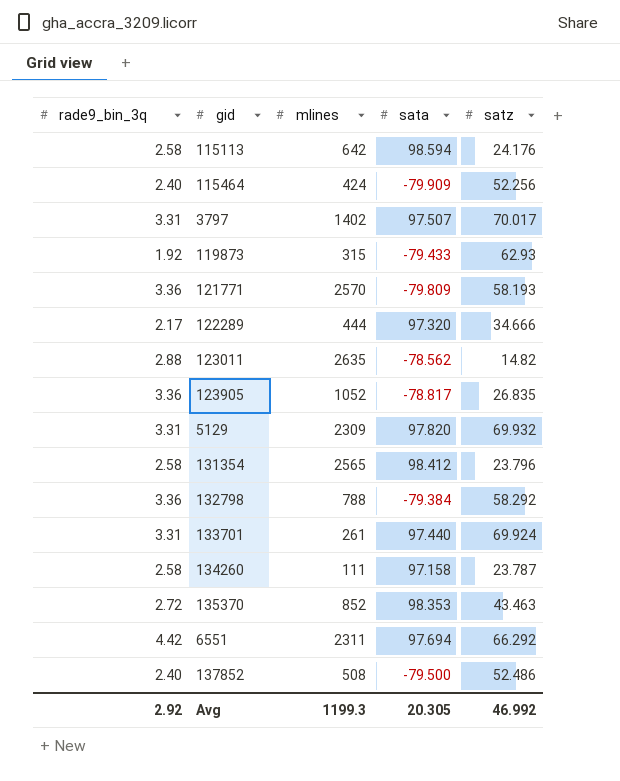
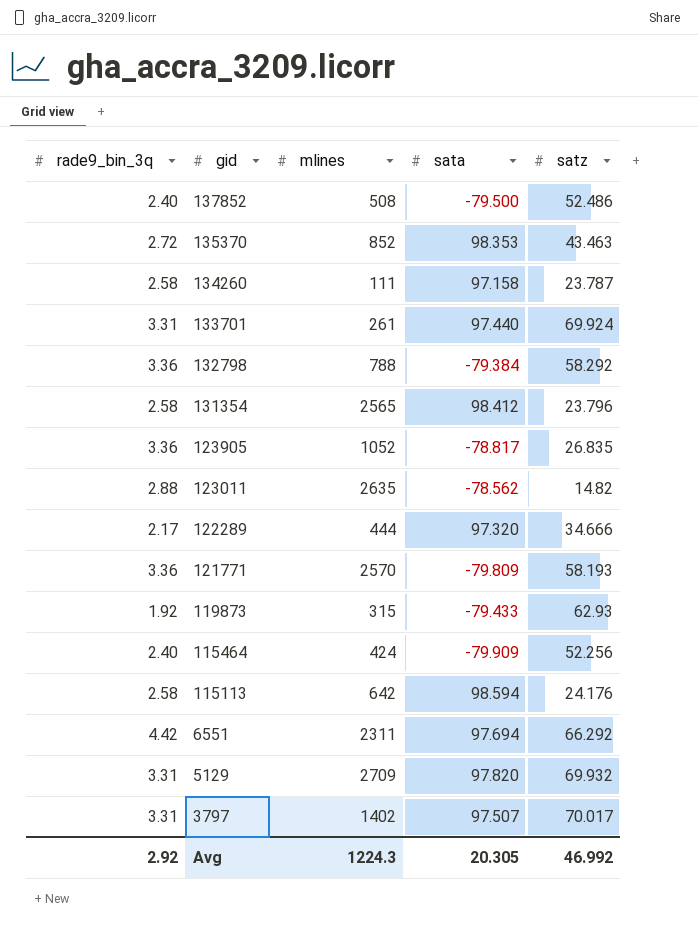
row order: none -> gid descending
5129 | mlines: 2309 -> 2709
Avg | mlines: 1199.3 -> 1224.3

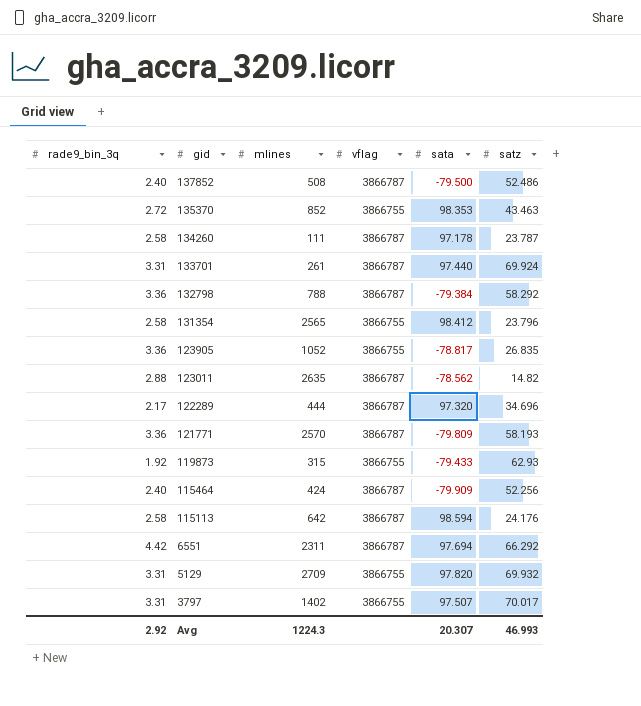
column vflag | position: none -> 4
134260 | sata: 97.158 -> 97.178
122289 | satz: 34.666 -> 34.696
Avg | sata: 20.305 -> 20.307
Avg | satz: 46.992 -> 46.993

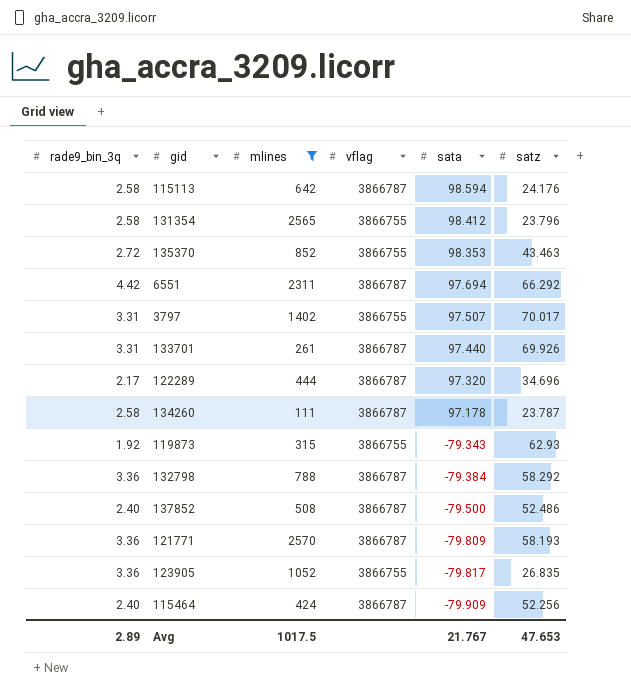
filter: none -> mlines <= 2570
row order: gid descending -> sata descending
133701 | satz: 69.924 -> 69.926
119873 | sata: -79.433 -> -79.343
123905 | sata: -78.817 -> -79.817
Avg | rade9_bin_3q: 2.92 -> 2.89
Avg | mlines: 1224.3 -> 1017.5
Avg | sata: 20.307 -> 21.767
Avg | satz: 46.993 -> 47.653

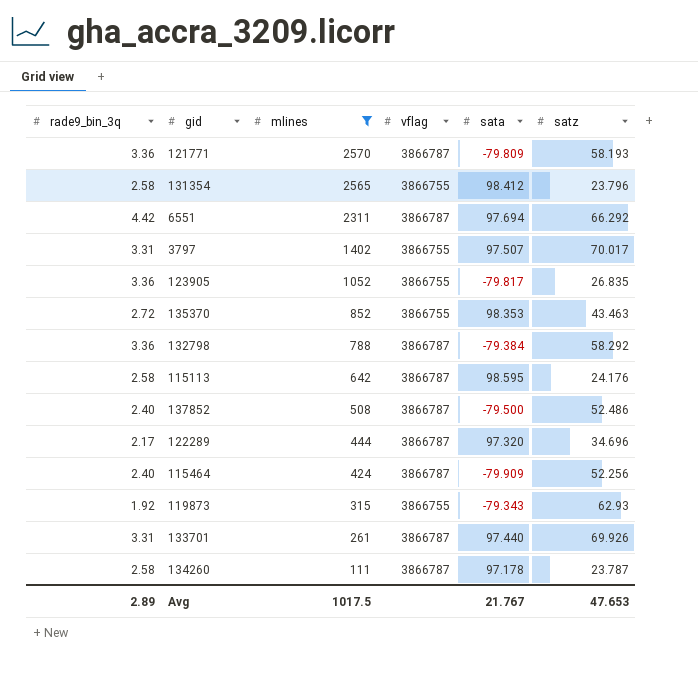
row order: sata descending -> mlines descending
115113 | sata: 98.594 -> 98.595

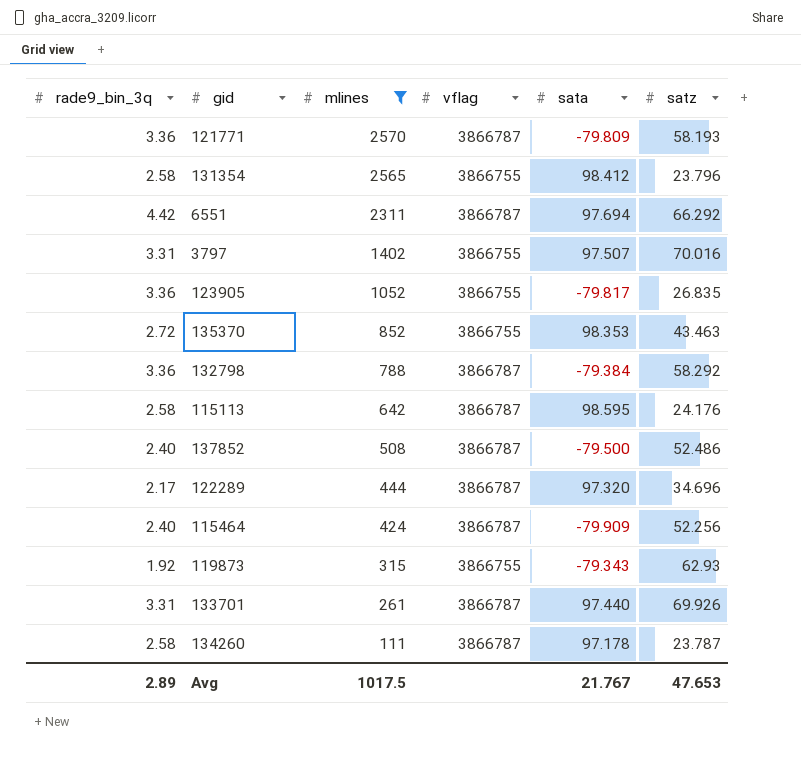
3797 | satz: 70.017 -> 70.016

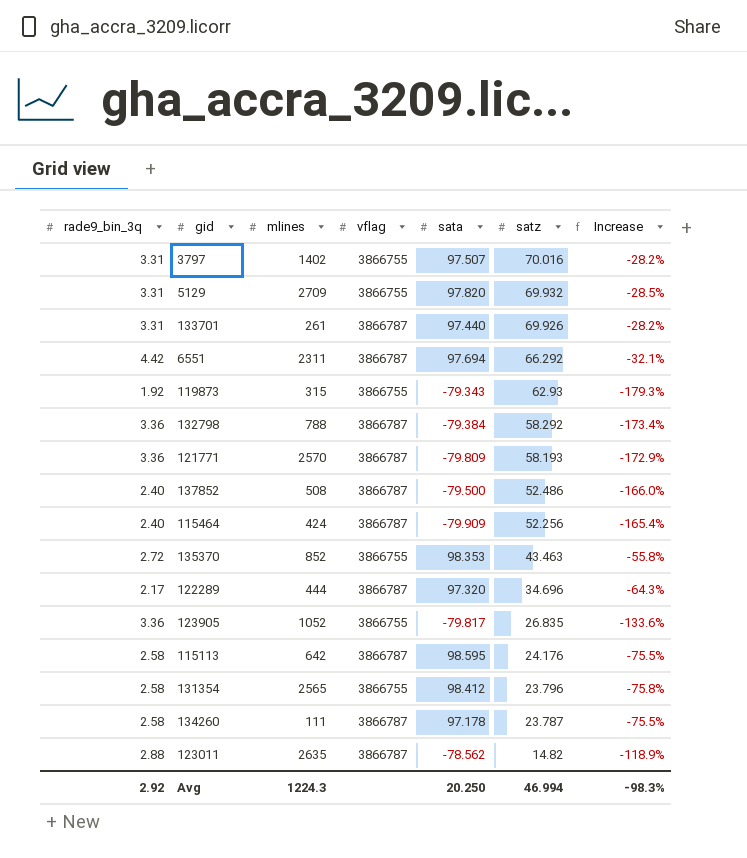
filter: mlines <= 2570 -> none
row order: mlines descending -> satz descending
column Increase | formula: none -> ([satz] - [sata]) / [sata]
Avg | rade9_bin_3q: 2.89 -> 2.92
Avg | mlines: 1017.5 -> 1224.3
Avg | sata: 21.767 -> 20.250
Avg | satz: 47.653 -> 46.994

